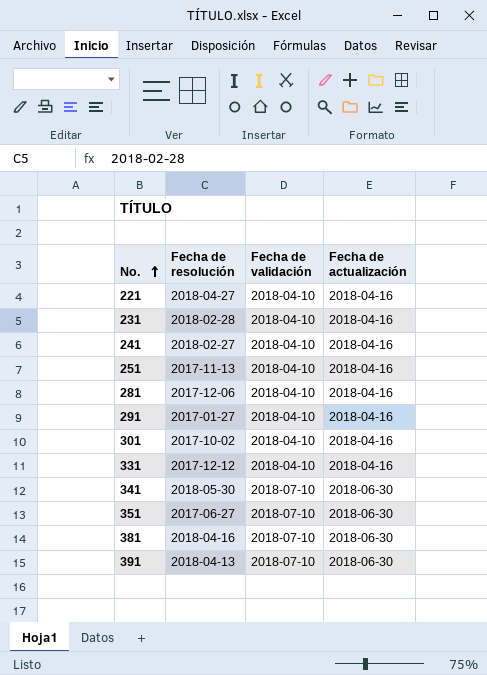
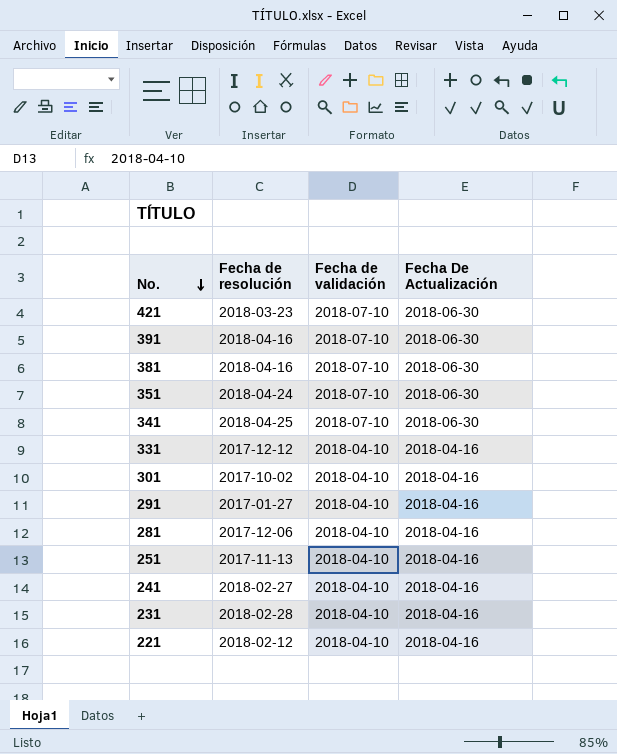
row order: No. ascending -> No. descending
column name: Fecha de actualización -> Fecha De Actualización
row 421: none -> 2018-03-23 | 2018-07-10 | 2018-06-30
391 | Fecha de resolución: 2018-04-13 -> 2018-04-16
351 | Fecha de resolución: 2017-06-27 -> 2018-04-24
341 | Fecha de resolución: 2018-05-30 -> 2018-04-25
221 | Fecha de resolución: 2018-04-27 -> 2018-02-12

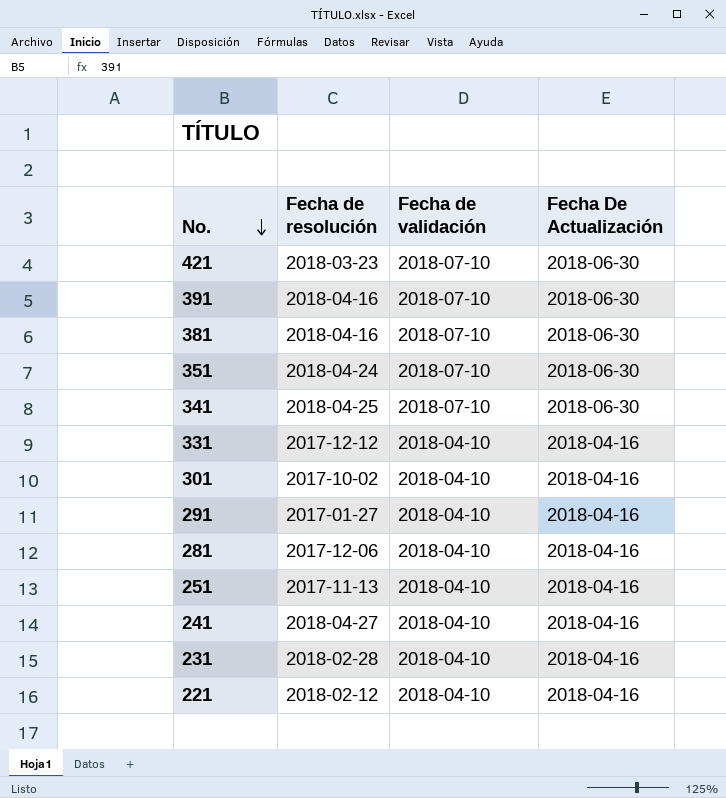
241 | Fecha de resolución: 2018-02-27 -> 2018-04-27

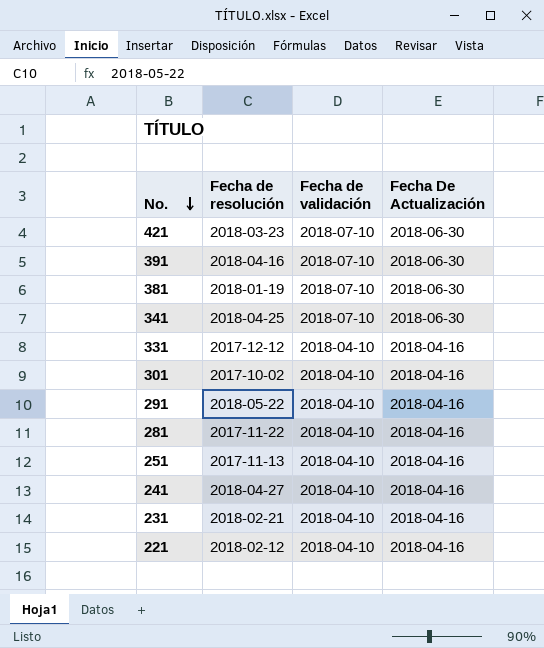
row 351: 2018-04-24 | 2018-07-10 | 2018-06-30 -> none
381 | Fecha de resolución: 2018-04-16 -> 2018-01-19
291 | Fecha de resolución: 2017-01-27 -> 2018-05-22
281 | Fecha de resolución: 2017-12-06 -> 2017-11-22
231 | Fecha de resolución: 2018-02-28 -> 2018-02-21

